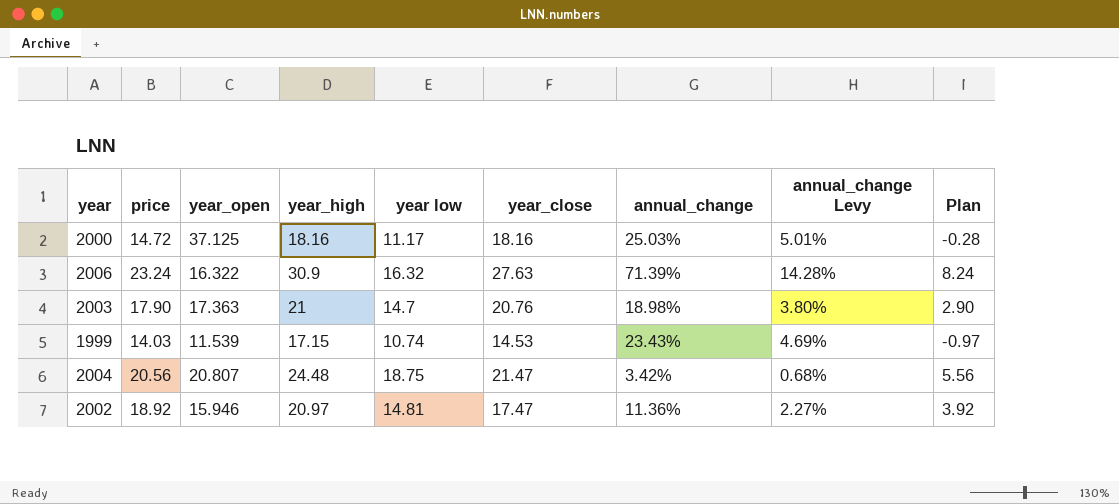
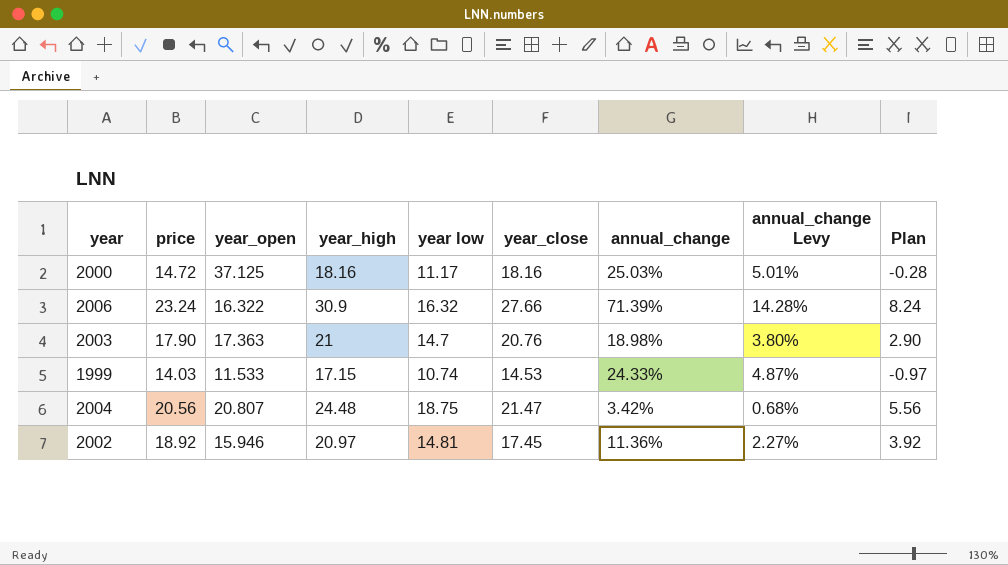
2006 | year_close: 27.63 -> 27.66
1999 | year_open: 11.539 -> 11.533
1999 | annual_change: 23.43% -> 24.33%
1999 | annual_change Levy: 4.69% -> 4.87%
2002 | year_close: 17.47 -> 17.45

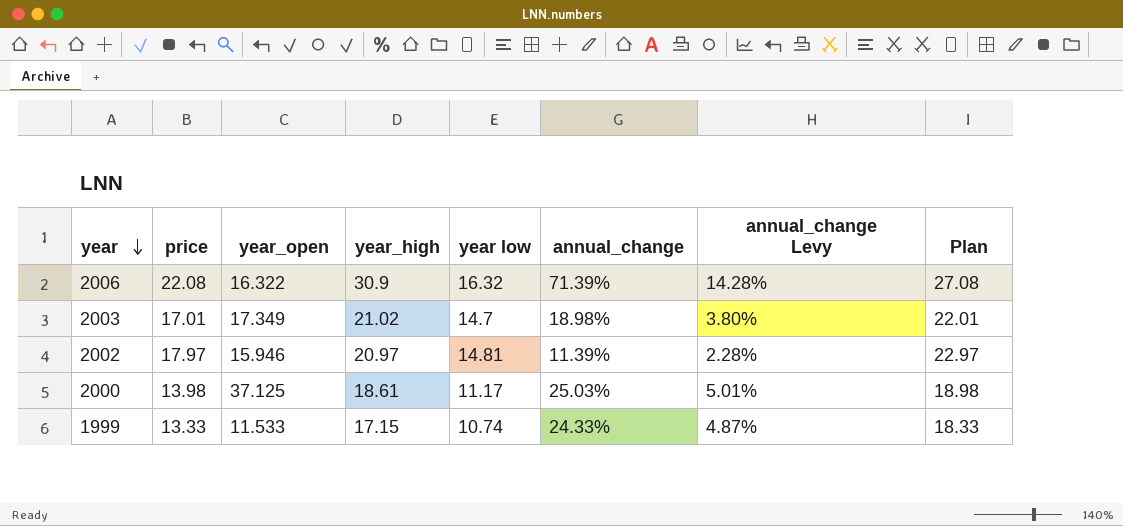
row order: none -> year descending
column year_close | position: 6 -> none
column Plan | formula: [price] - 15 -> [price] + 5
row 2004: 20.56 | 20.807 | 24.48 | 18.75 | 21.47 | 3.42% | 0.68% | 5.56 -> none
2006 | price: 23.24 -> 22.08
2003 | price: 17.90 -> 17.01
2003 | year_open: 17.363 -> 17.349
2003 | year_high: 21 -> 21.02
2002 | price: 18.92 -> 17.97
2002 | annual_change: 11.36% -> 11.39%
2002 | annual_change Levy: 2.27% -> 2.28%
2000 | price: 14.72 -> 13.98
2000 | year_high: 18.16 -> 18.61
1999 | price: 14.03 -> 13.33

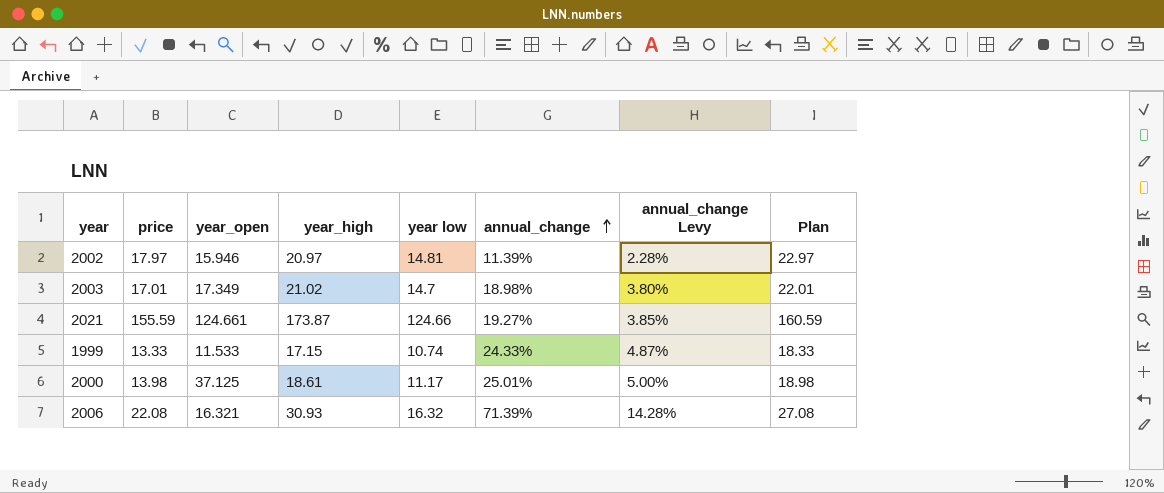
row order: year descending -> annual_change ascending
row 2021: none -> 155.59 | 124.661 | 173.87 | 124.66 | 19.27% | 3.85% | 160.59
2000 | annual_change: 25.03% -> 25.01%
2000 | annual_change Levy: 5.01% -> 5.00%
2006 | year_open: 16.322 -> 16.321
2006 | year_high: 30.9 -> 30.93

